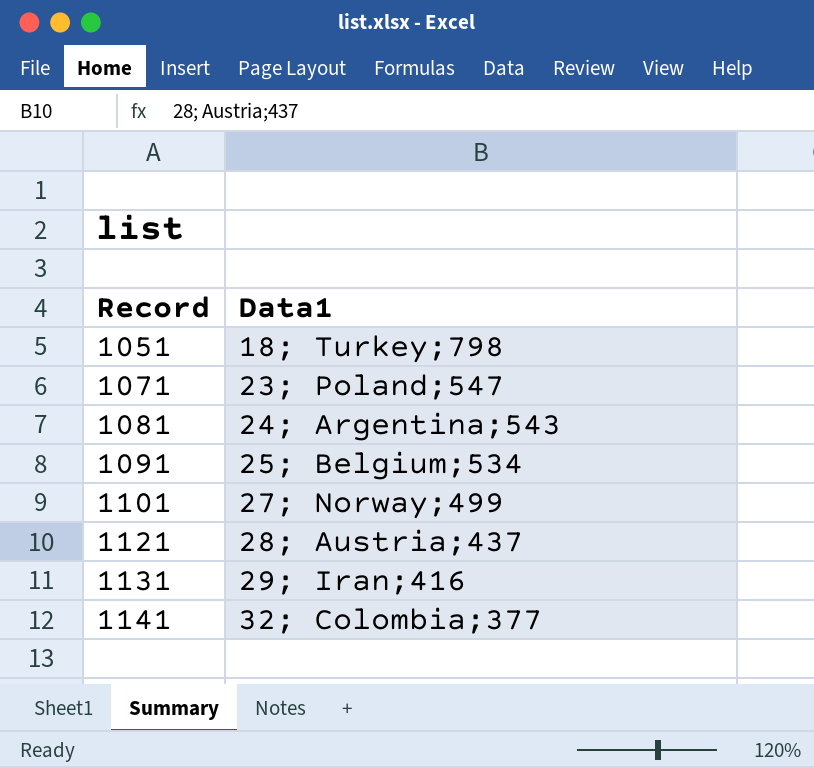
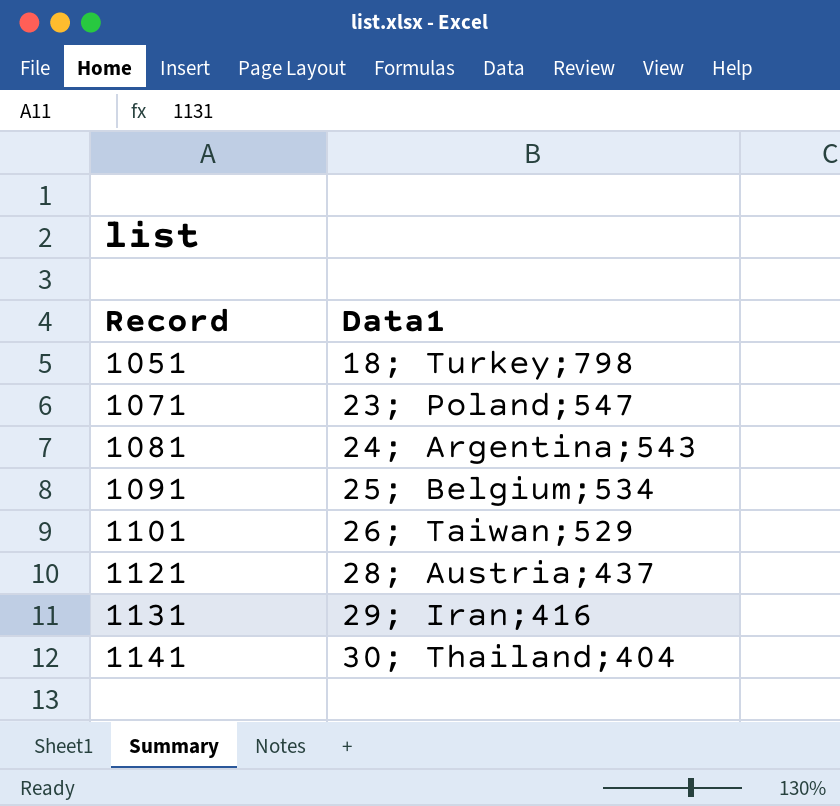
1101 | Data1: 27; Norway;499 -> 26; Taiwan;529
1141 | Data1: 32; Colombia;377 -> 30; Thailand;404

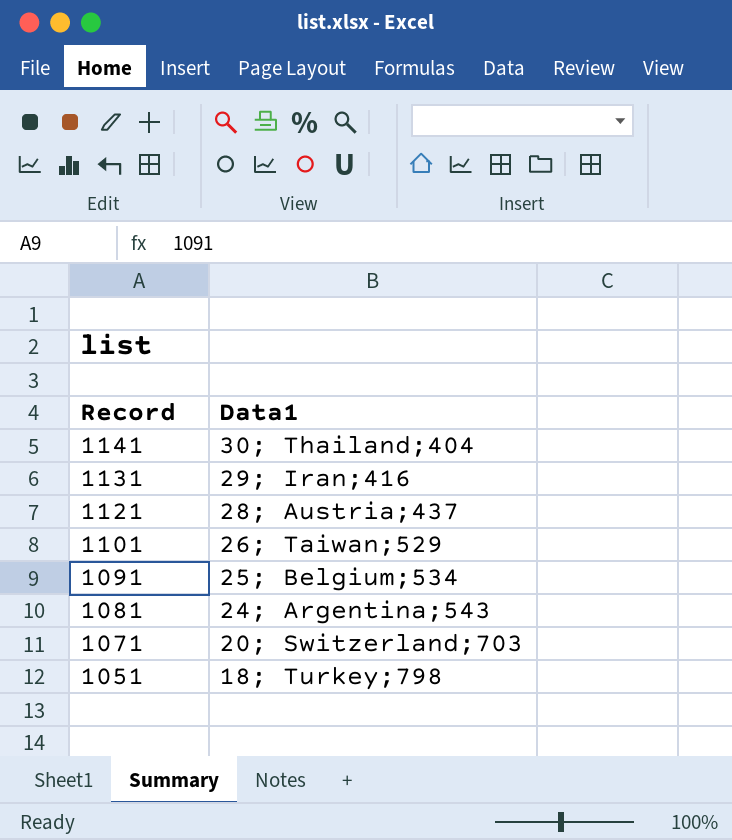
row order: Record ascending -> Record descending
1071 | Data1: 23; Poland;547 -> 20; Switzerland;703

